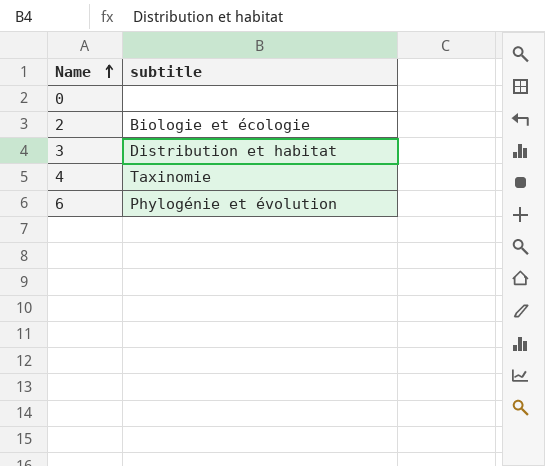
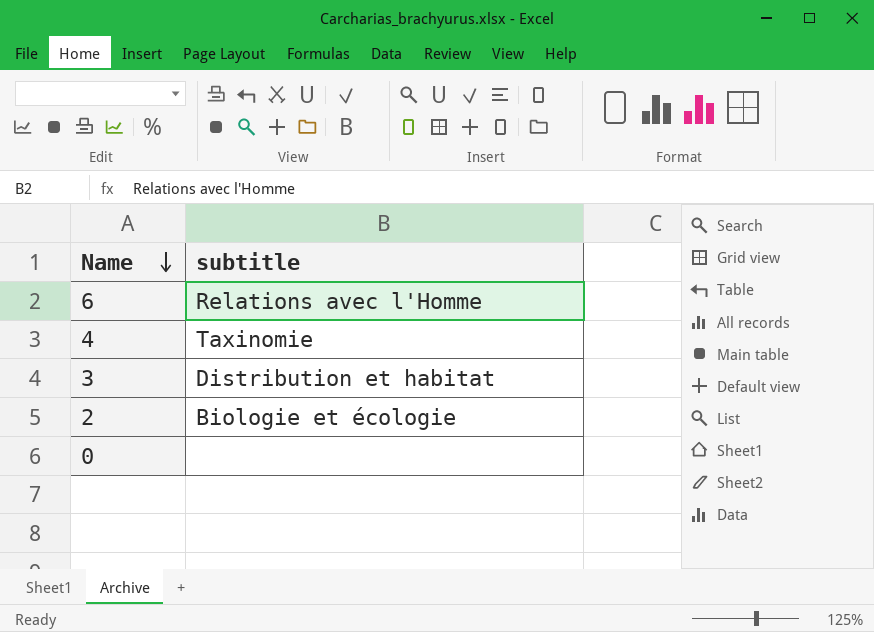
row order: Name ascending -> Name descending
6 | subtitle: Phylogénie et évolution -> Relations avec l'Homme

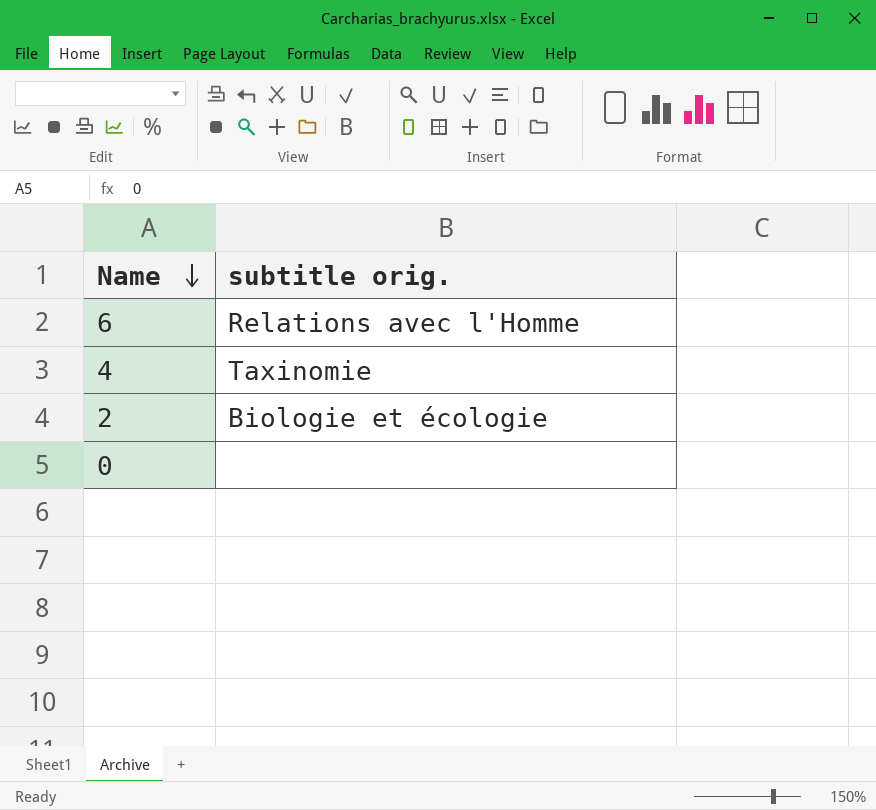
column name: subtitle -> subtitle orig.
row 3: Distribution et habitat -> none

